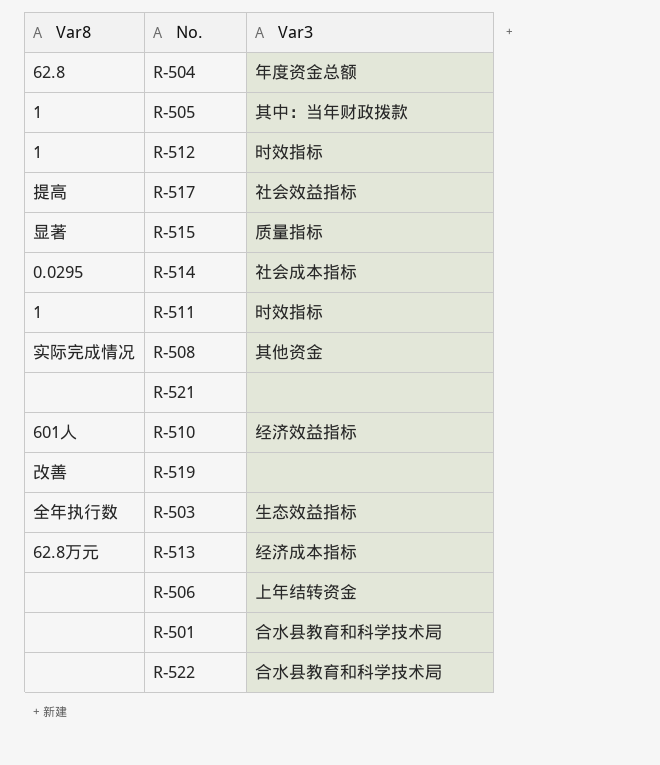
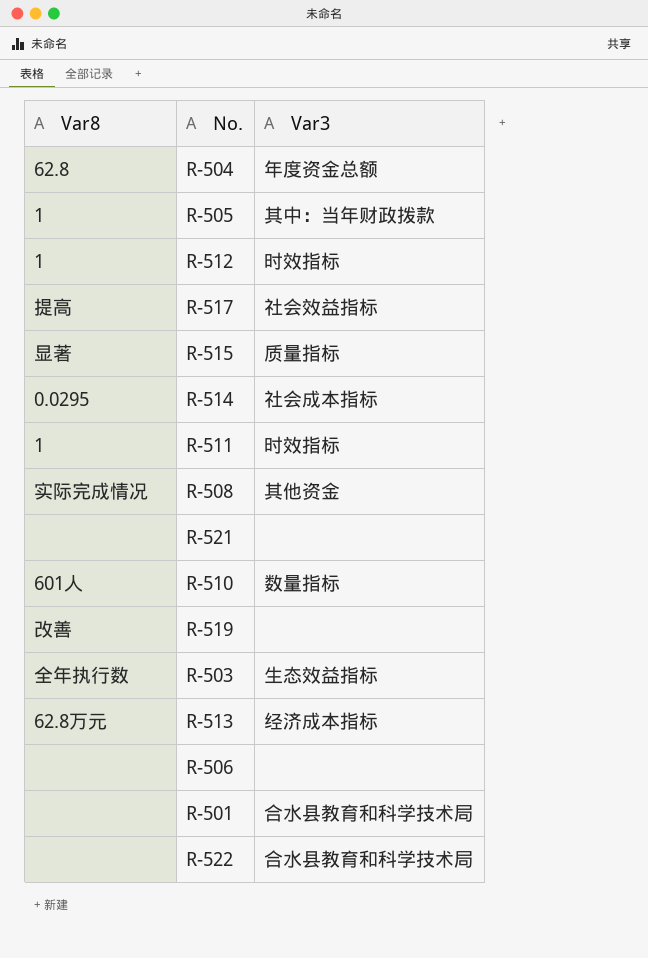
R-510 | Var3: 经济效益指标 -> 数量指标
R-506 | Var3: 上年结转资金 -> none

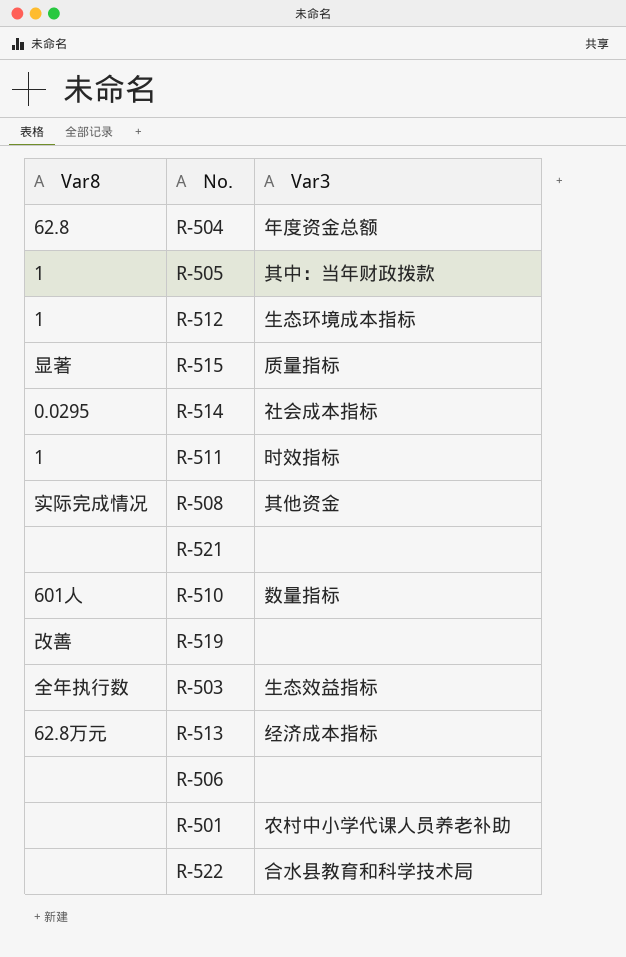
row R-517: 提高 | 社会效益指标 -> none
R-512 | Var3: 时效指标 -> 生态环境成本指标
R-501 | Var3: 合水县教育和科学技术局 -> 农村中小学代课人员养老补助

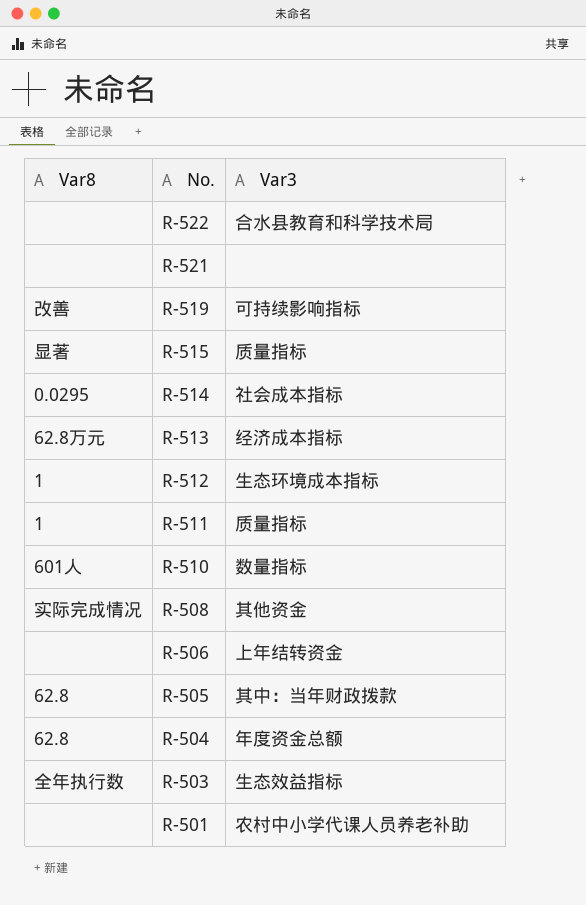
row order: none -> No. descending
R-519 | Var3: none -> 可持续影响指标
R-511 | Var3: 时效指标 -> 质量指标
R-506 | Var3: none -> 上年结转资金
R-505 | Var8: 1 -> 62.8

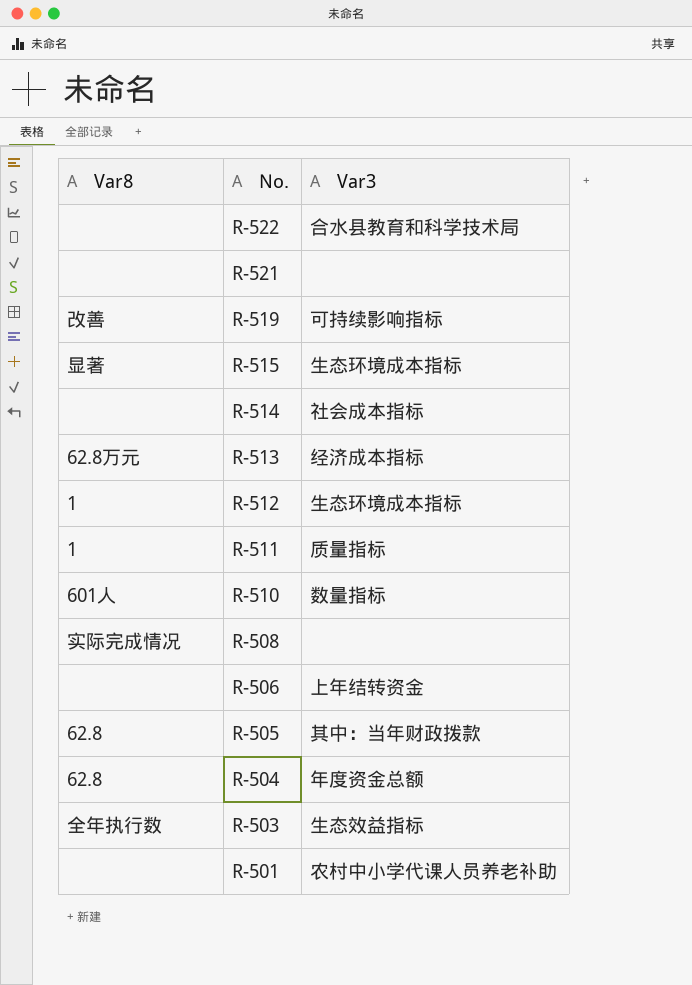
R-515 | Var3: 质量指标 -> 生态环境成本指标
R-514 | Var8: 0.0295 -> none
R-508 | Var3: 其他资金 -> none

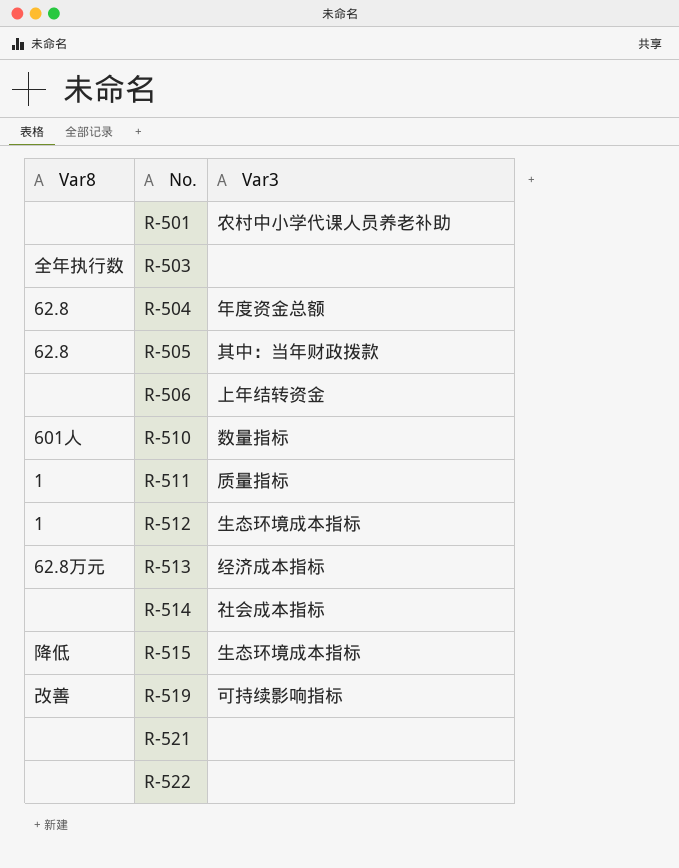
row order: No. descending -> No. ascending
row R-508: 实际完成情况 | none -> none
R-503 | Var3: 生态效益指标 -> none
R-515 | Var8: 显著 -> 降低
R-522 | Var3: 合水县教育和科学技术局 -> none

